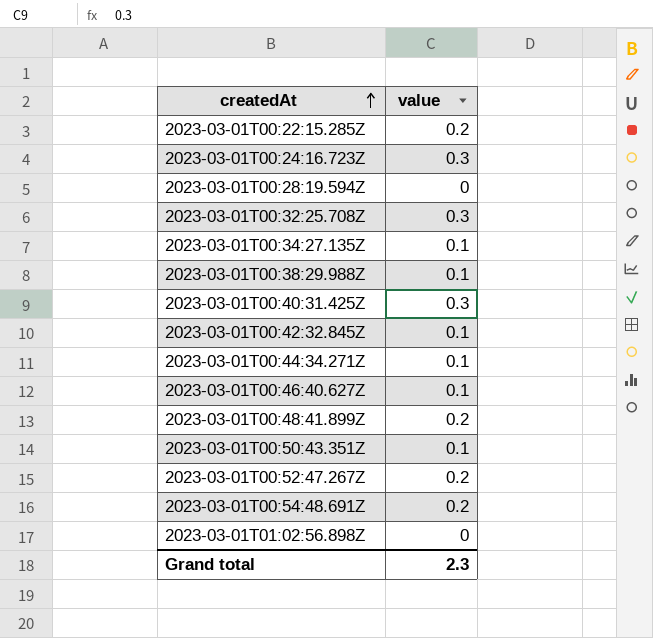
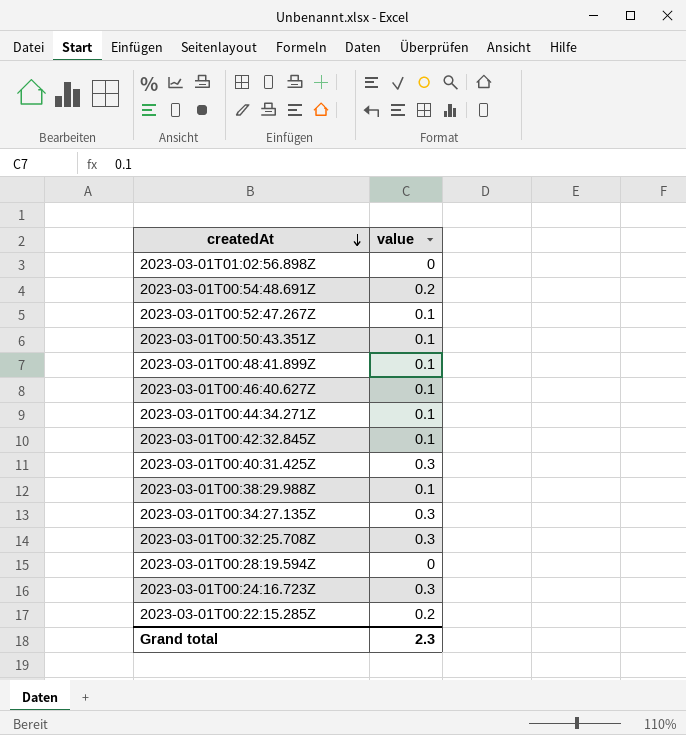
row order: createdAt ascending -> createdAt descending
2023-03-01T00:52:47.267Z | value: 0.2 -> 0.1
2023-03-01T00:48:41.899Z | value: 0.2 -> 0.1
2023-03-01T00:34:27.135Z | value: 0.1 -> 0.3

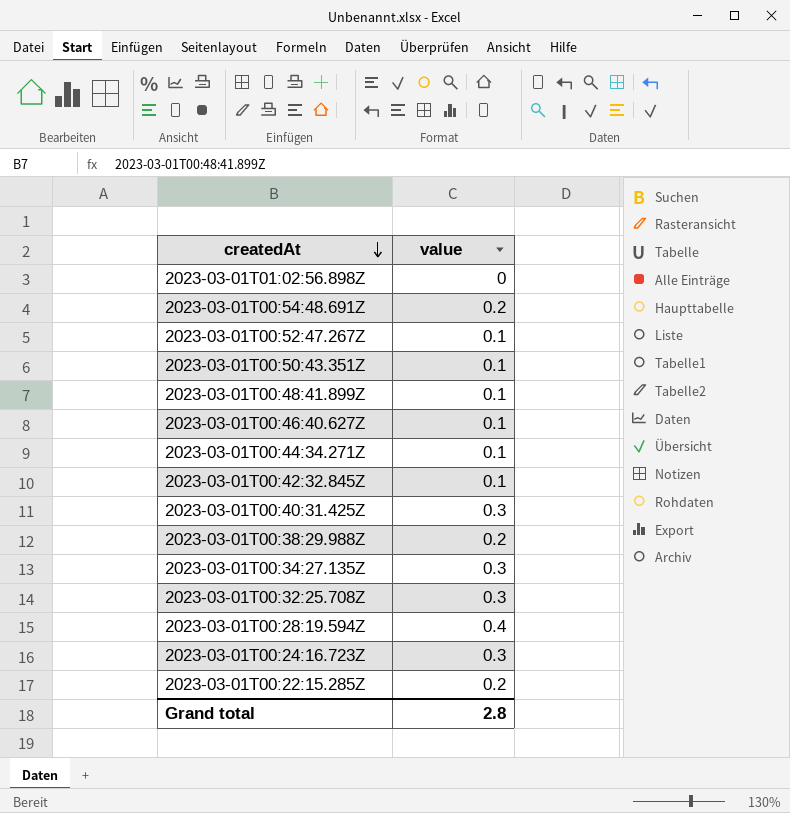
2023-03-01T00:38:29.988Z | value: 0.1 -> 0.2
2023-03-01T00:28:19.594Z | value: 0 -> 0.4
Grand total | value: 2.3 -> 2.8

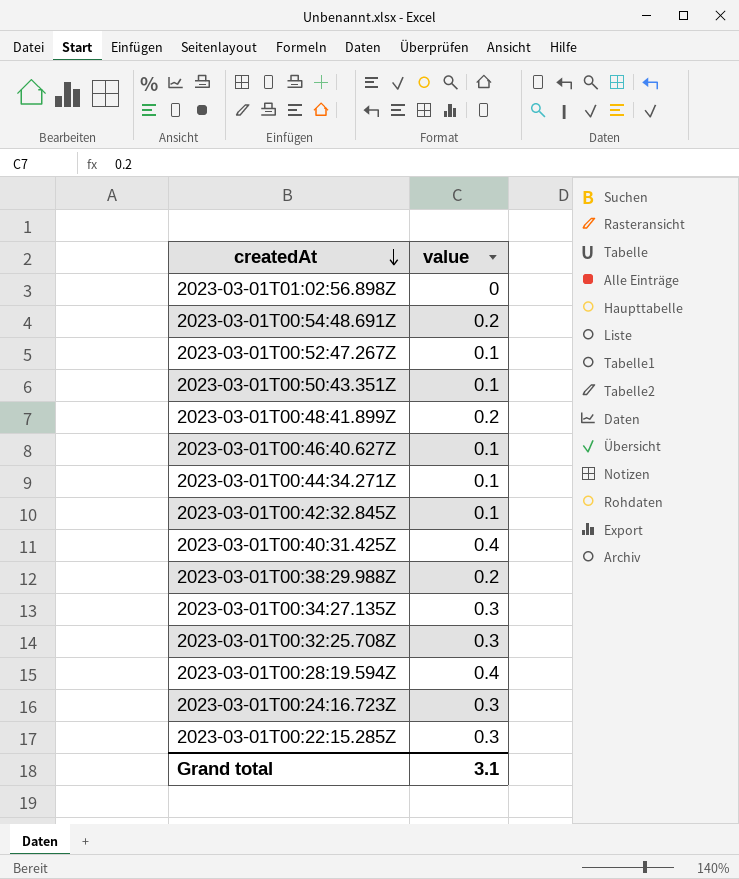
2023-03-01T00:48:41.899Z | value: 0.1 -> 0.2
2023-03-01T00:40:31.425Z | value: 0.3 -> 0.4
2023-03-01T00:22:15.285Z | value: 0.2 -> 0.3
Grand total | value: 2.8 -> 3.1

